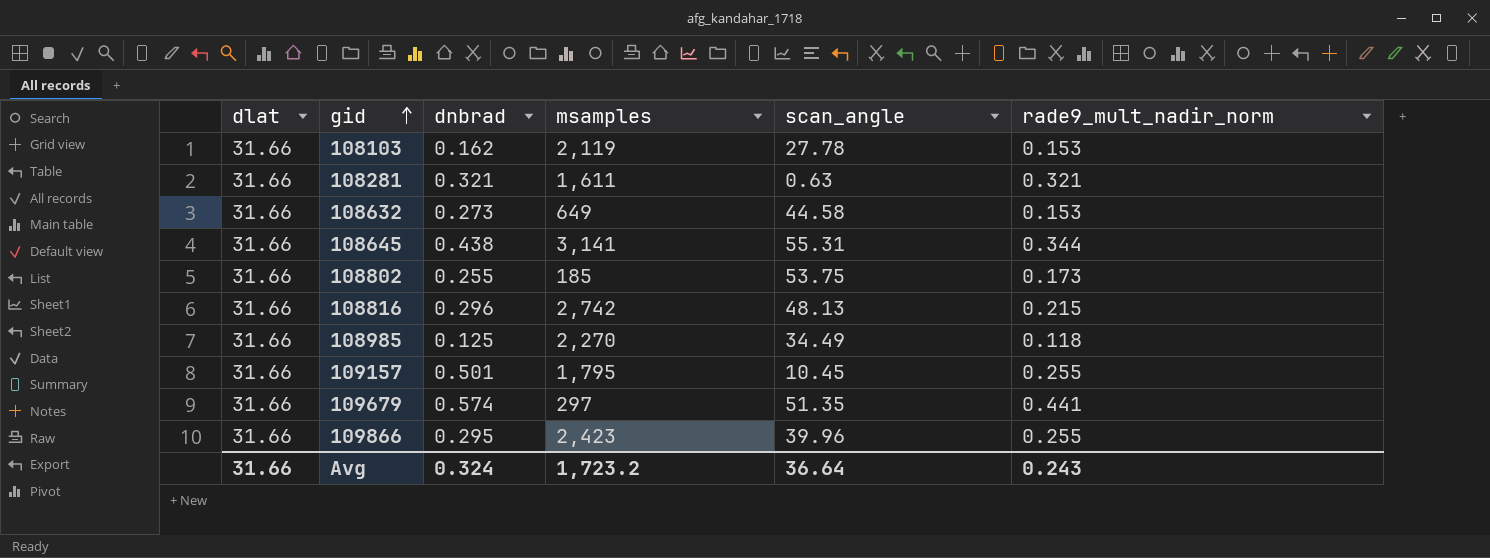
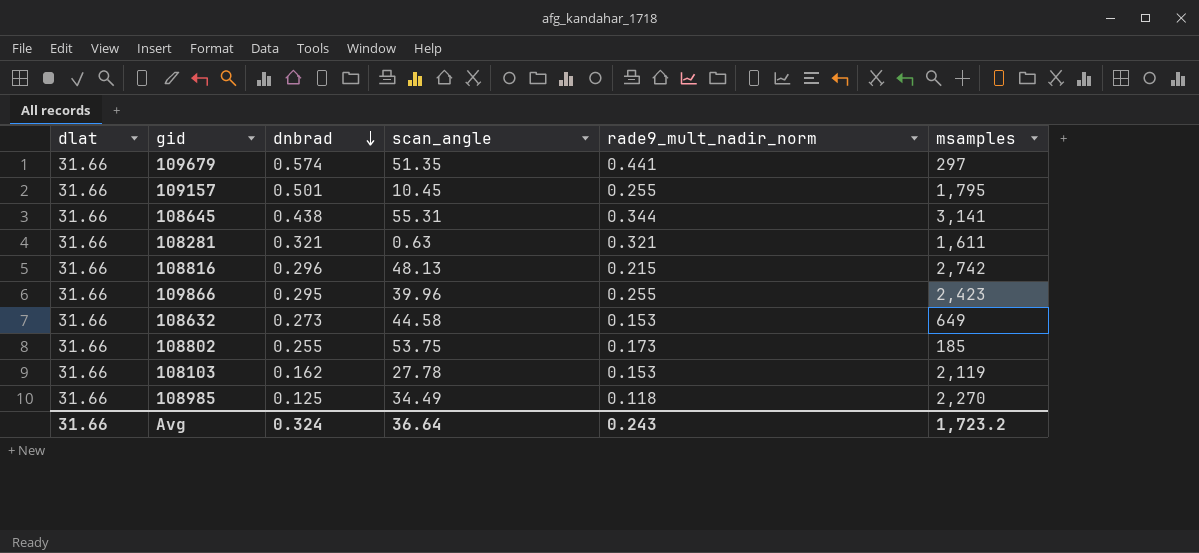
row order: gid ascending -> dnbrad descending
column msamples | position: 4 -> 6

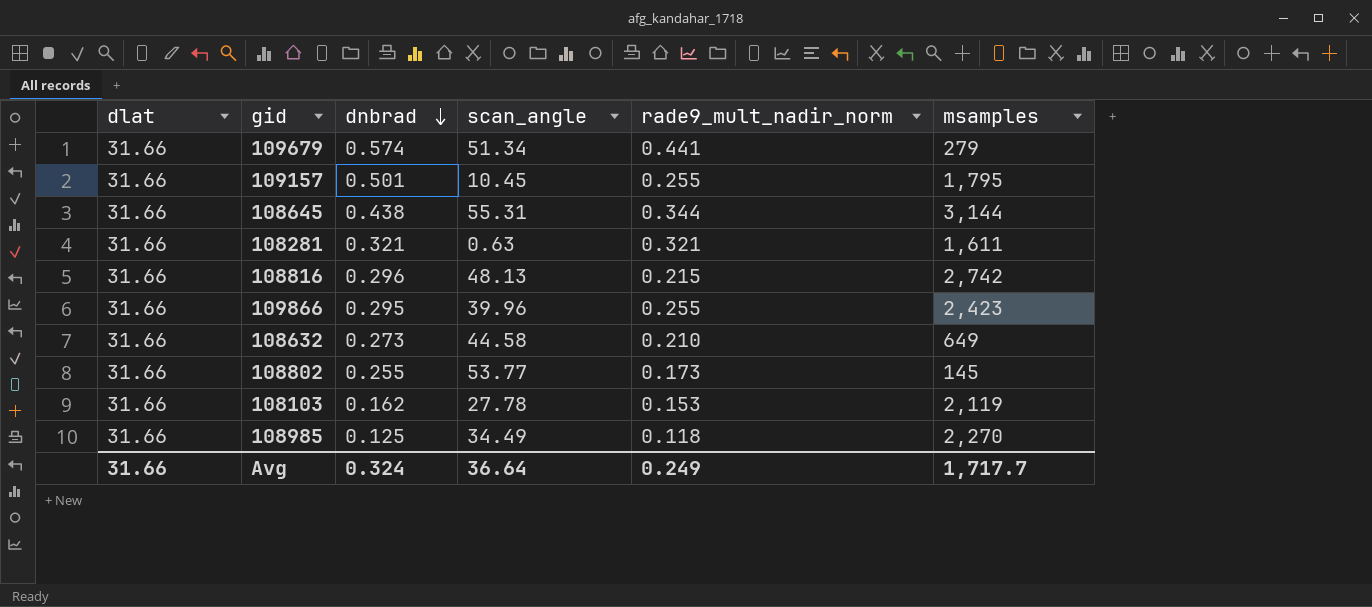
109679 | scan_angle: 51.35 -> 51.34
109679 | msamples: 297 -> 279
108645 | msamples: 3,141 -> 3,144
108632 | rade9_mult_nadir_norm: 0.153 -> 0.210
108802 | scan_angle: 53.75 -> 53.77
108802 | msamples: 185 -> 145
Avg | rade9_mult_nadir_norm: 0.243 -> 0.249
Avg | msamples: 1,723.2 -> 1,717.7

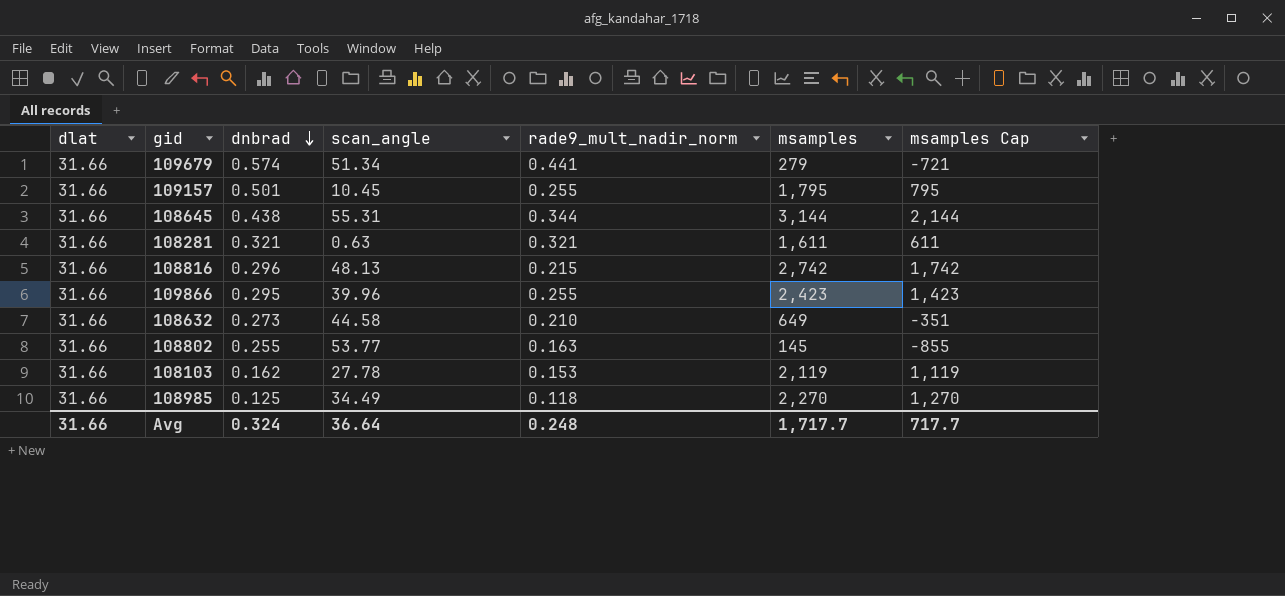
column msamples Cap | formula: none -> [msamples] - 1000
108802 | rade9_mult_nadir_norm: 0.173 -> 0.163
Avg | rade9_mult_nadir_norm: 0.249 -> 0.248

